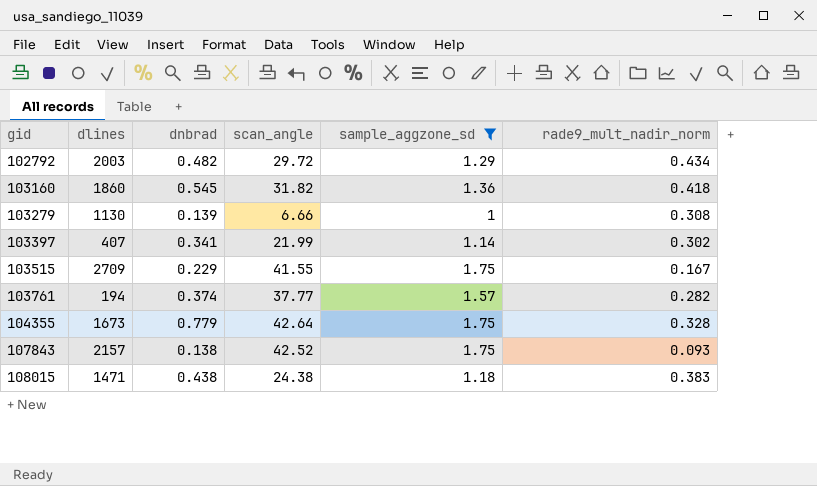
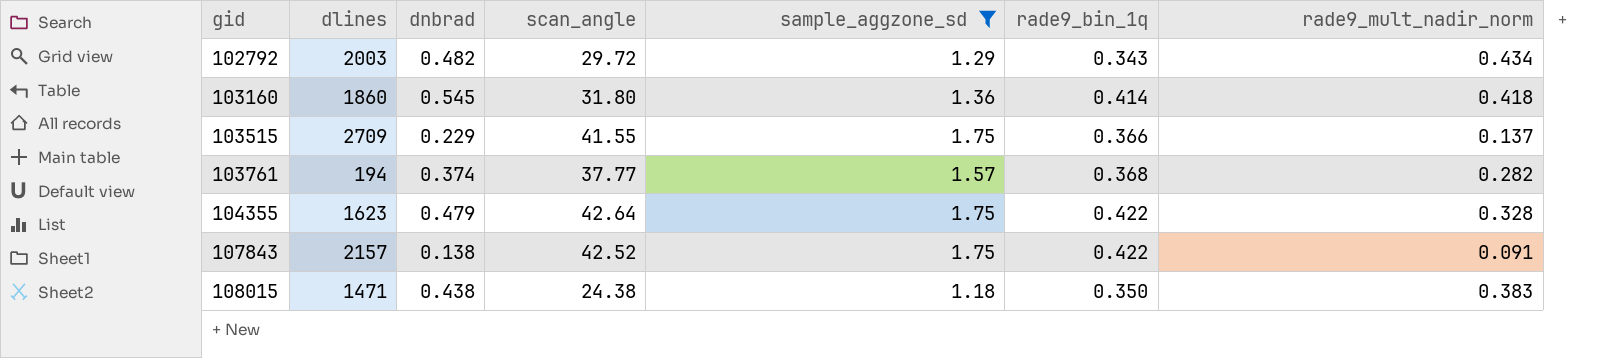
column rade9_bin_1q | position: none -> 6
row 103279: 1130 | 0.139 | 6.66 | 1 | 0.308 -> none
row 103397: 407 | 0.341 | 21.99 | 1.14 | 0.302 -> none
103160 | scan_angle: 31.82 -> 31.80
103515 | rade9_mult_nadir_norm: 0.167 -> 0.137
104355 | dlines: 1673 -> 1623
104355 | dnbrad: 0.779 -> 0.479
107843 | rade9_mult_nadir_norm: 0.093 -> 0.091

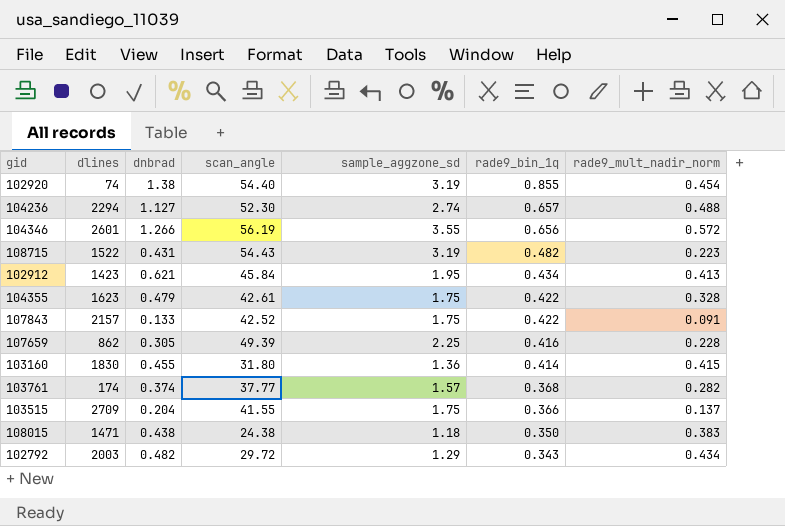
filter: sample_aggzone_sd <= 1.75 -> none
row order: gid ascending -> rade9_bin_1q descending
104355 | scan_angle: 42.64 -> 42.61
107843 | dnbrad: 0.138 -> 0.133
103160 | dlines: 1860 -> 1830
103160 | dnbrad: 0.545 -> 0.455
103160 | rade9_mult_nadir_norm: 0.418 -> 0.415
103761 | dlines: 194 -> 174
103515 | dnbrad: 0.229 -> 0.204

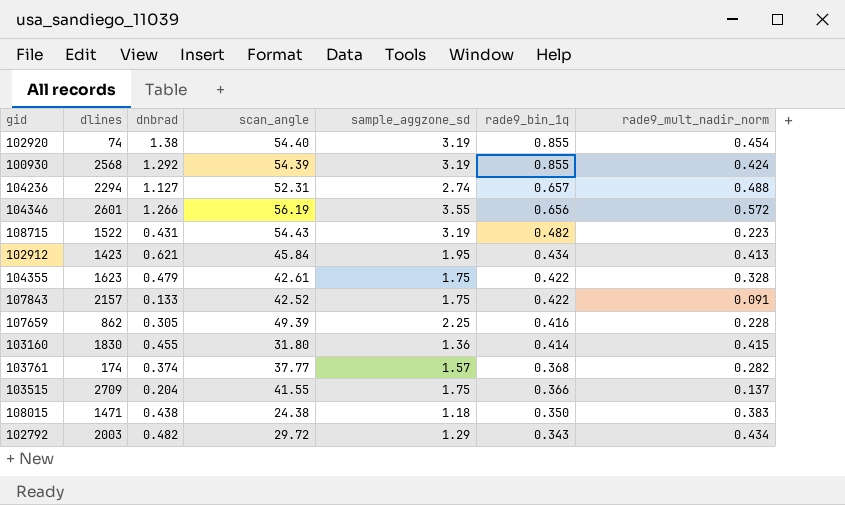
row 100930: none -> 2568 | 1.292 | 54.39 | 3.19 | 0.855 | 0.424
104236 | scan_angle: 52.30 -> 52.31

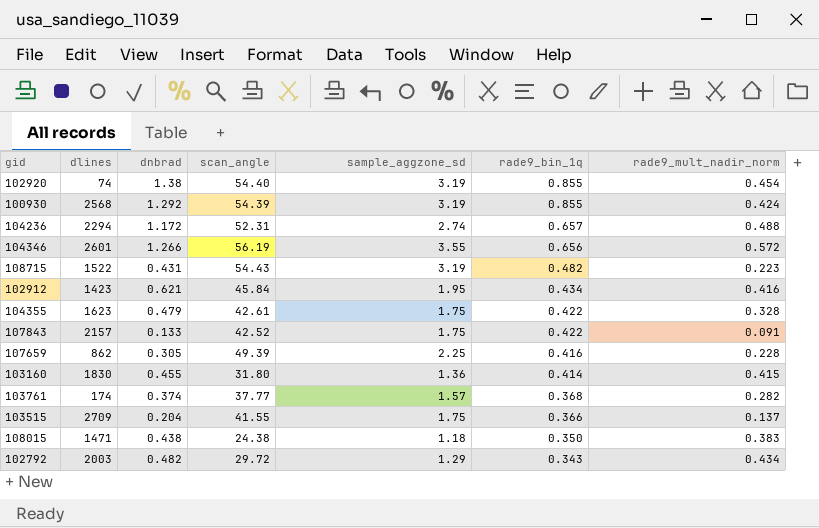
104236 | dnbrad: 1.127 -> 1.172
102912 | rade9_mult_nadir_norm: 0.413 -> 0.416

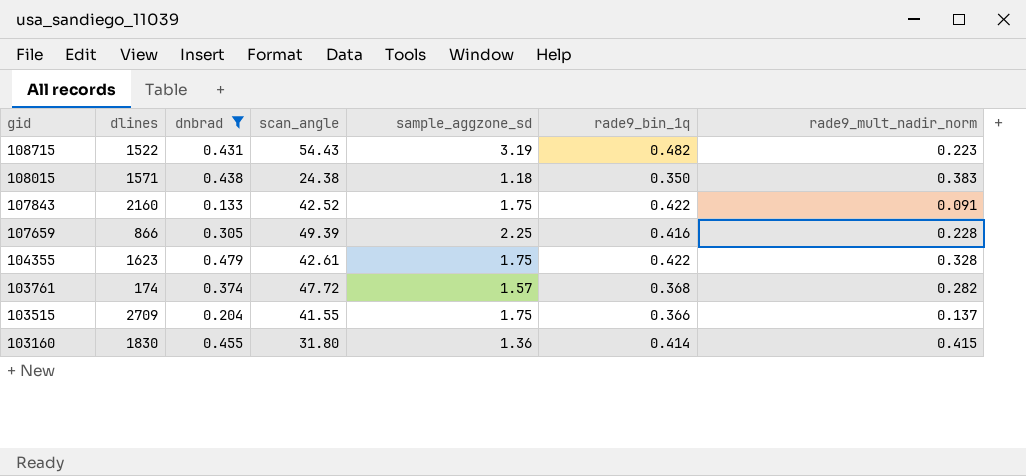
filter: none -> dnbrad <= 0.479
row order: rade9_bin_1q descending -> gid descending
108015 | dlines: 1471 -> 1571
107843 | dlines: 2157 -> 2160
107659 | dlines: 862 -> 866
103761 | scan_angle: 37.77 -> 47.72

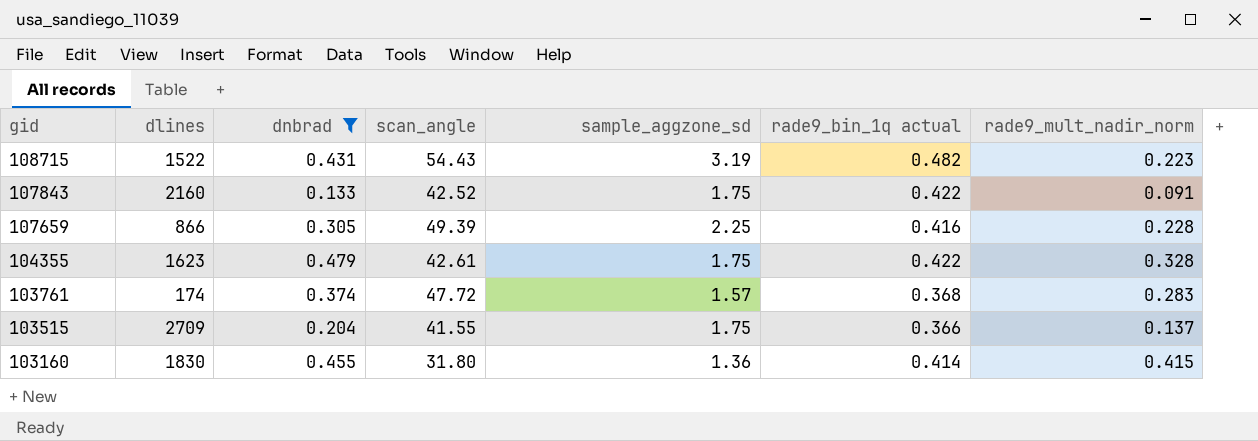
column name: rade9_bin_1q -> rade9_bin_1q actual
row 108015: 1571 | 0.438 | 24.38 | 1.18 | 0.350 | 0.383 -> none
103761 | rade9_mult_nadir_norm: 0.282 -> 0.283

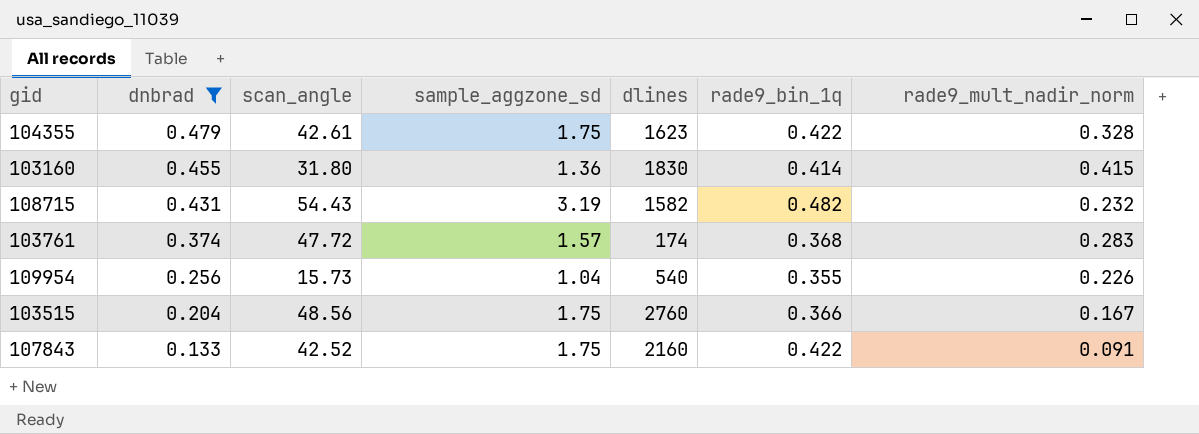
row order: gid descending -> dnbrad descending
column dlines | position: 2 -> 5
column name: rade9_bin_1q actual -> rade9_bin_1q
row 107659: 866 | 0.305 | 49.39 | 2.25 | 0.416 | 0.228 -> none
108715 | dlines: 1522 -> 1582
108715 | rade9_mult_nadir_norm: 0.223 -> 0.232
row 109954: none -> 0.256 | 15.73 | 1.04 | 540 | 0.355 | 0.226
103515 | scan_angle: 41.55 -> 48.56
103515 | dlines: 2709 -> 2760
103515 | rade9_mult_nadir_norm: 0.137 -> 0.167

